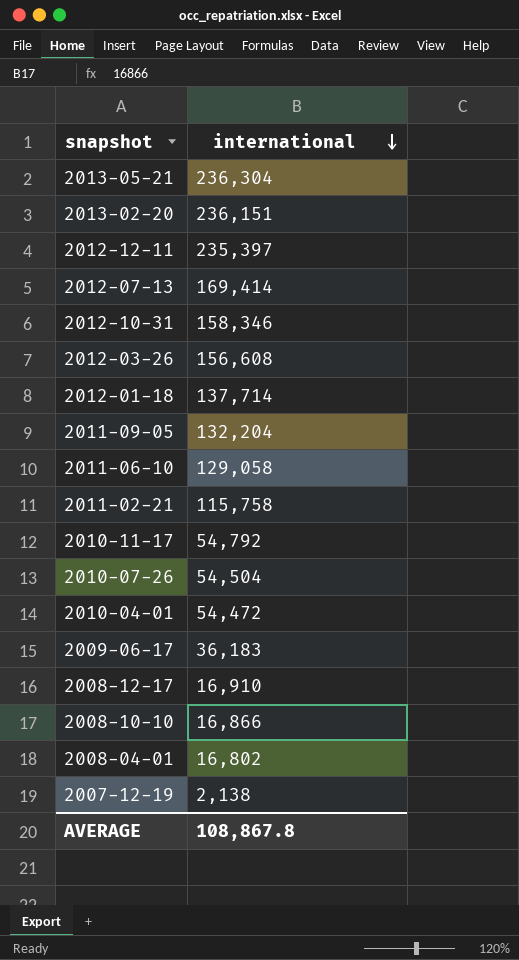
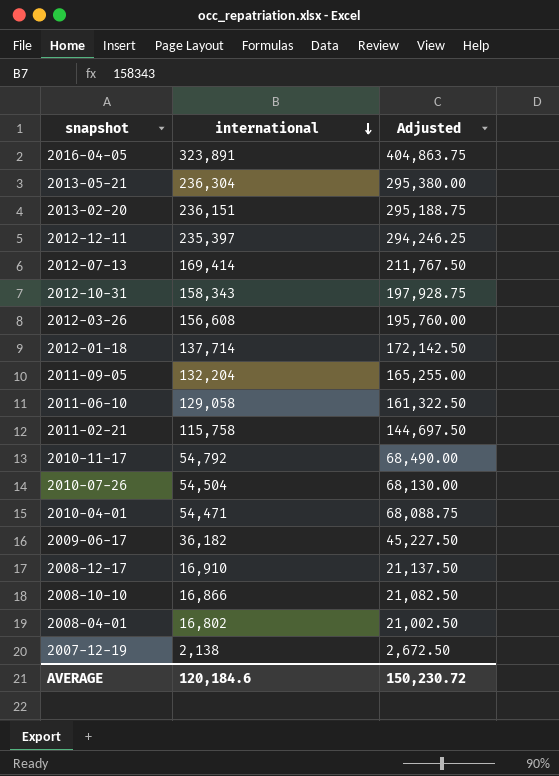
column Adjusted | formula: none -> [international] * 1.25
row 2016-04-05: none -> 323,891 | 404,863.75
2012-10-31 | international: 158,346 -> 158,343
2010-04-01 | international: 54,472 -> 54,471
2009-06-17 | international: 36,183 -> 36,182
AVERAGE | international: 108,867.8 -> 120,184.6

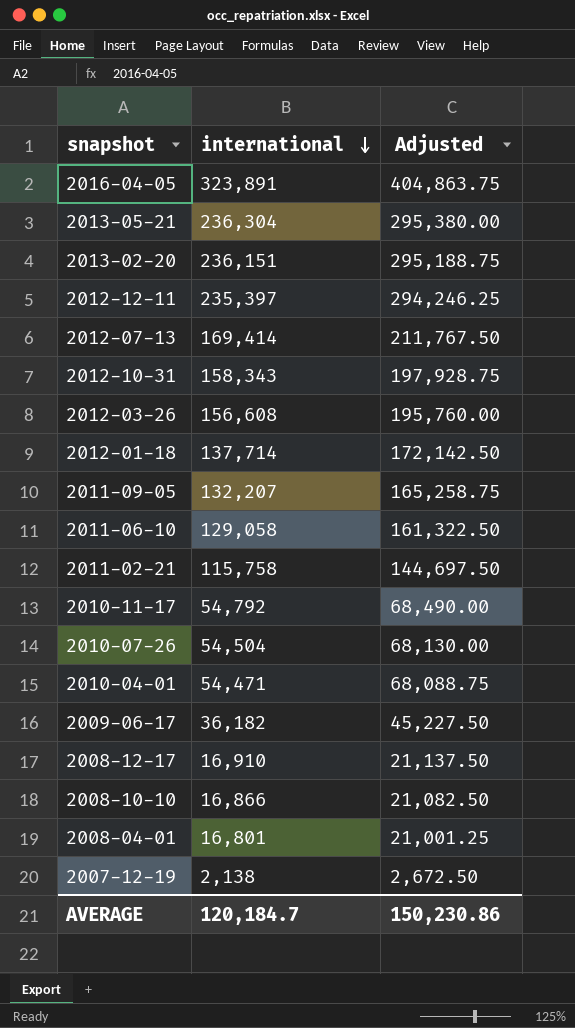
2011-09-05 | international: 132,204 -> 132,207
2011-09-05 | Adjusted: 165,255.00 -> 165,258.75
2008-04-01 | international: 16,802 -> 16,801
2008-04-01 | Adjusted: 21,002.50 -> 21,001.25
AVERAGE | international: 120,184.6 -> 120,184.7
AVERAGE | Adjusted: 150,230.72 -> 150,230.86

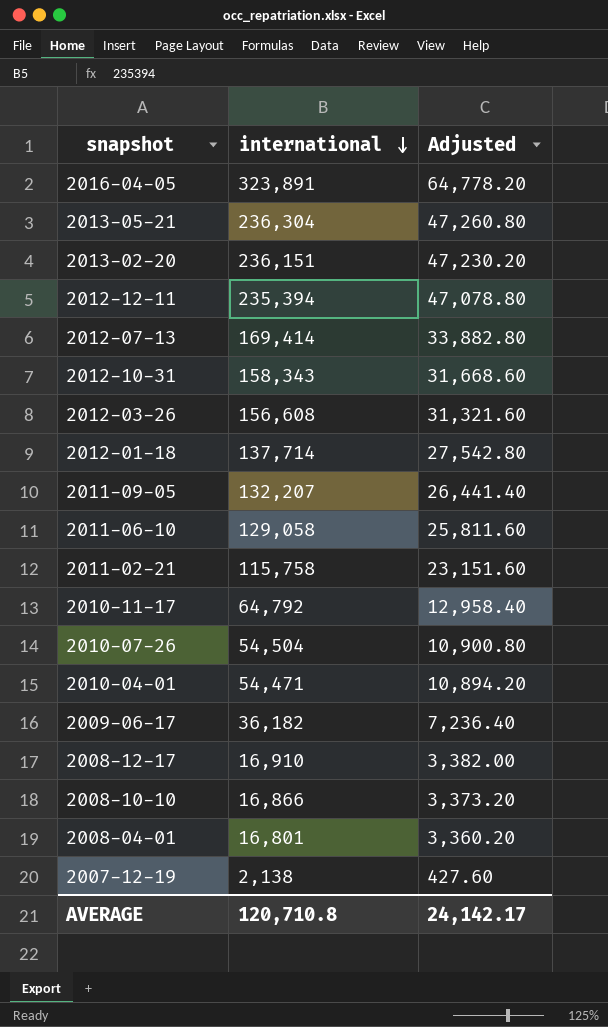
column Adjusted | formula: [international] * 1.25 -> [international] * 0.2
2012-12-11 | international: 235,397 -> 235,394
2010-11-17 | international: 54,792 -> 64,792
AVERAGE | international: 120,184.7 -> 120,710.8
AVERAGE | Adjusted: 150,230.86 -> 24,142.17

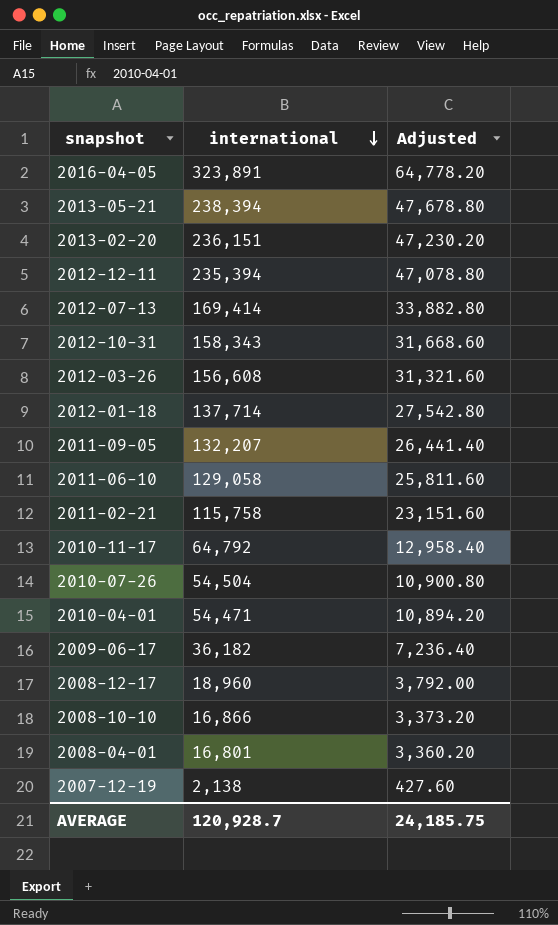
2013-05-21 | international: 236,304 -> 238,394
2013-05-21 | Adjusted: 47,260.80 -> 47,678.80
2008-12-17 | international: 16,910 -> 18,960
2008-12-17 | Adjusted: 3,382.00 -> 3,792.00
AVERAGE | international: 120,710.8 -> 120,928.7
AVERAGE | Adjusted: 24,142.17 -> 24,185.75

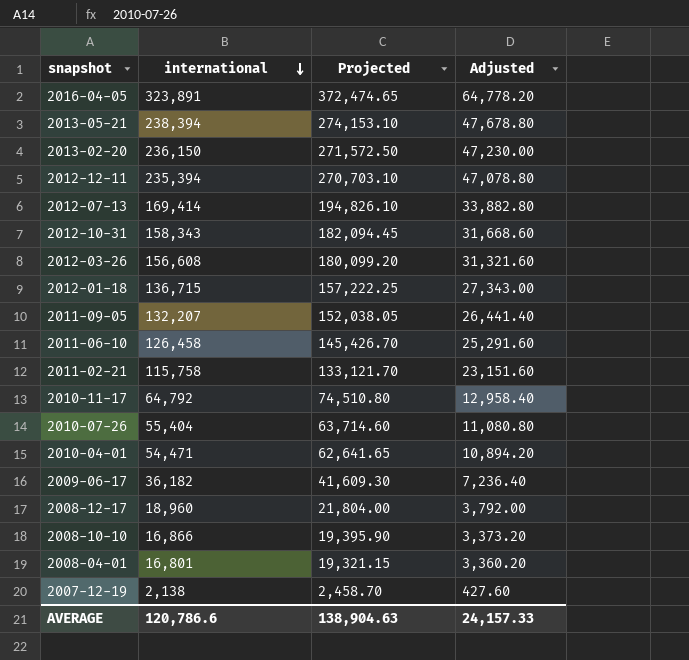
column Projected | formula: none -> [international] * 1.15
2013-02-20 | international: 236,151 -> 236,150
2013-02-20 | Adjusted: 47,230.20 -> 47,230.00
2012-01-18 | international: 137,714 -> 136,715
2012-01-18 | Adjusted: 27,542.80 -> 27,343.00
2011-06-10 | international: 129,058 -> 126,458
2011-06-10 | Adjusted: 25,811.60 -> 25,291.60
2010-07-26 | international: 54,504 -> 55,404
2010-07-26 | Adjusted: 10,900.80 -> 11,080.80
AVERAGE | international: 120,928.7 -> 120,786.6
AVERAGE | Adjusted: 24,185.75 -> 24,157.33

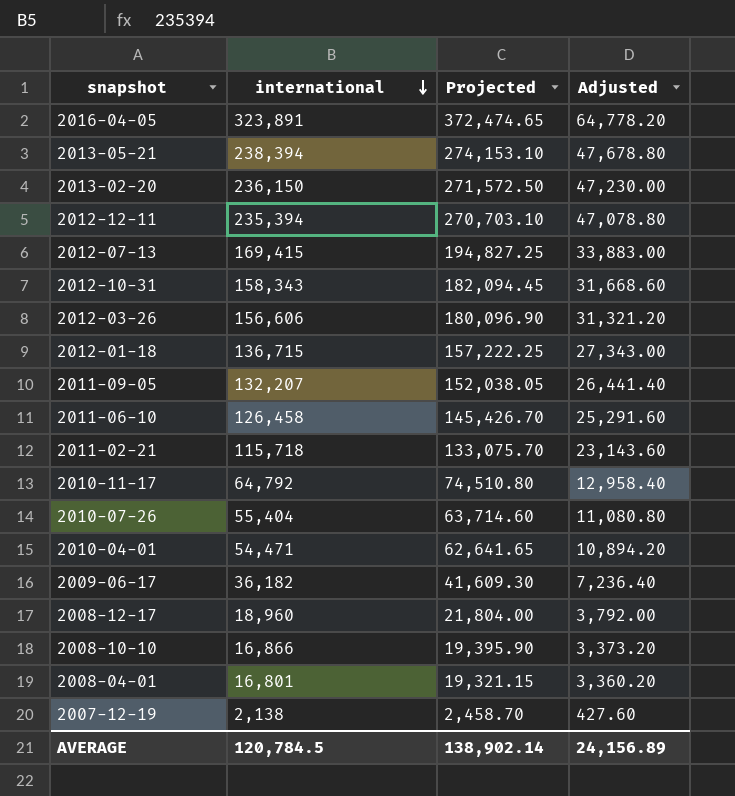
2012-07-13 | international: 169,414 -> 169,415
2012-07-13 | Projected: 194,826.10 -> 194,827.25
2012-07-13 | Adjusted: 33,882.80 -> 33,883.00
2012-03-26 | international: 156,608 -> 156,606
2012-03-26 | Projected: 180,099.20 -> 180,096.90
2012-03-26 | Adjusted: 31,321.60 -> 31,321.20
2011-02-21 | international: 115,758 -> 115,718
2011-02-21 | Projected: 133,121.70 -> 133,075.70
2011-02-21 | Adjusted: 23,151.60 -> 23,143.60
AVERAGE | international: 120,786.6 -> 120,784.5
AVERAGE | Projected: 138,904.63 -> 138,902.14
AVERAGE | Adjusted: 24,157.33 -> 24,156.89

